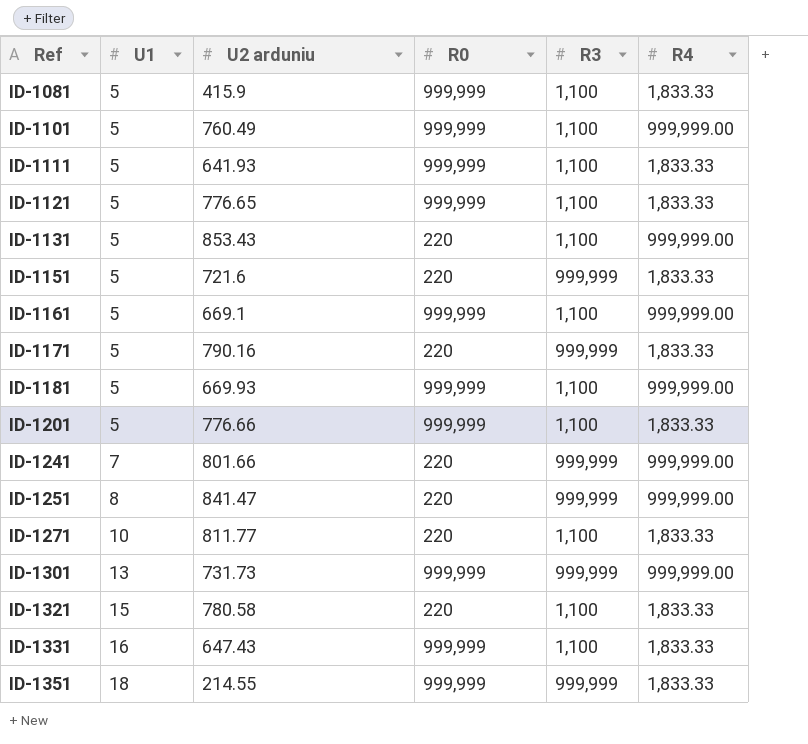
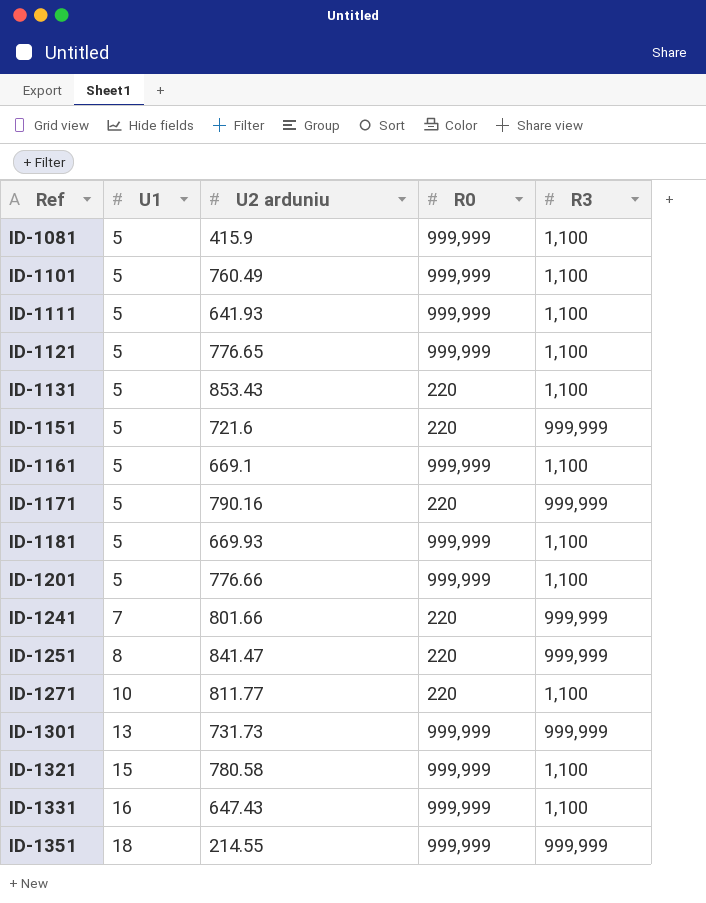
column R4 | position: 6 -> none
ID-1321 | R0: 220 -> 999,999

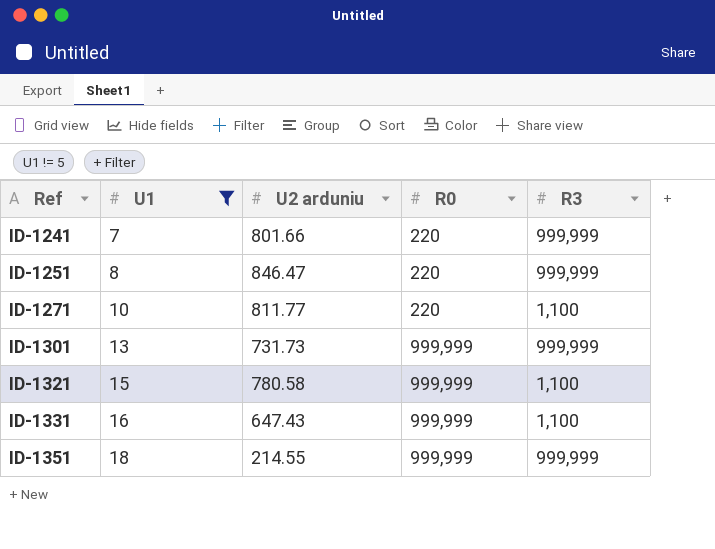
filter: none -> U1 != 5
ID-1251 | U2 arduniu: 841.47 -> 846.47

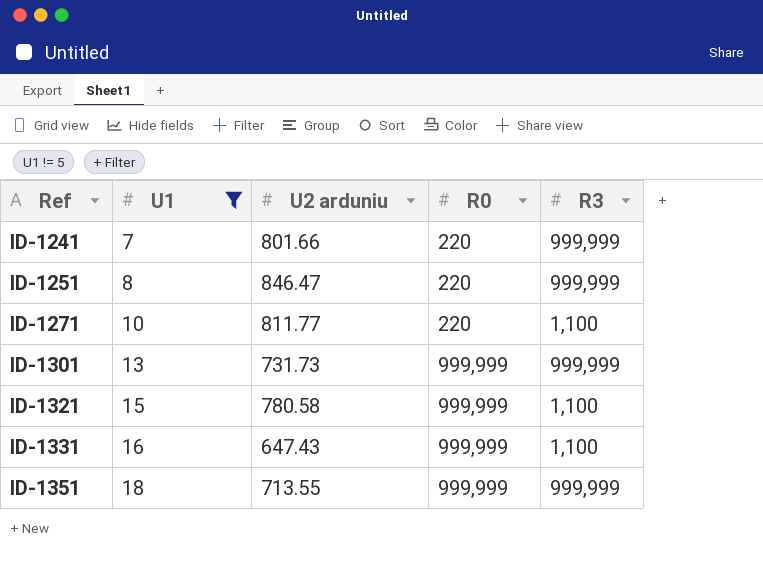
ID-1351 | U2 arduniu: 214.55 -> 713.55

